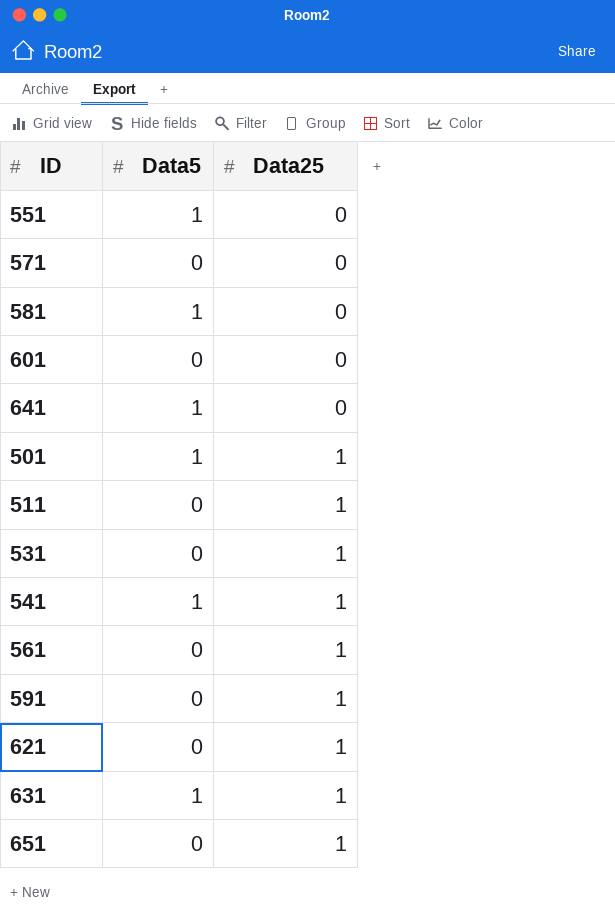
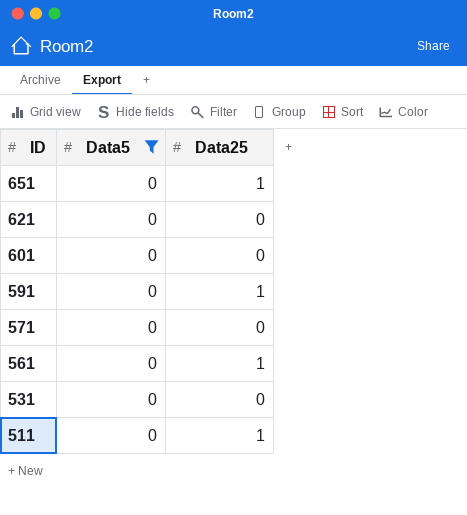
filter: none -> Data5 = 0
row order: Data25 ascending -> ID descending
621 | Data25: 1 -> 0
531 | Data25: 1 -> 0

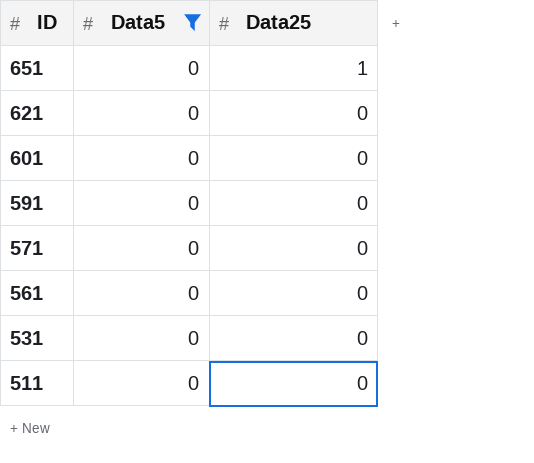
591 | Data25: 1 -> 0
561 | Data25: 1 -> 0
511 | Data25: 1 -> 0

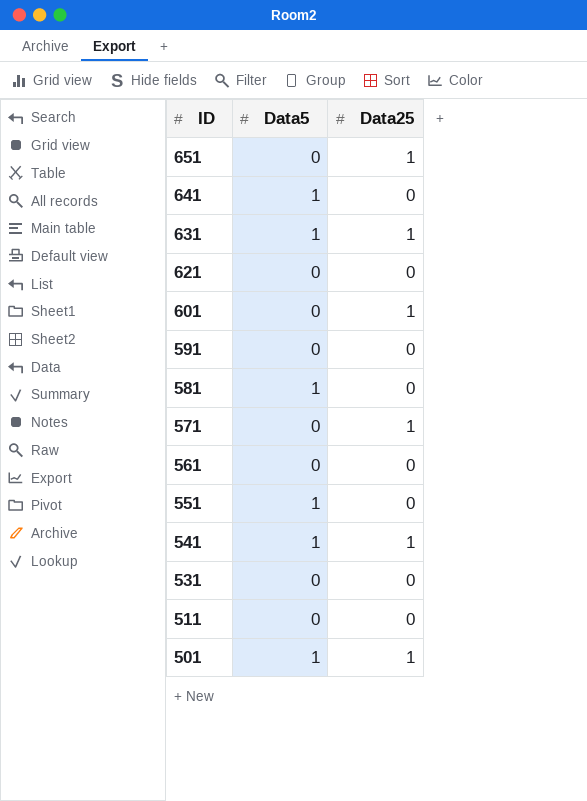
filter: Data5 = 0 -> none
601 | Data25: 0 -> 1
571 | Data25: 0 -> 1

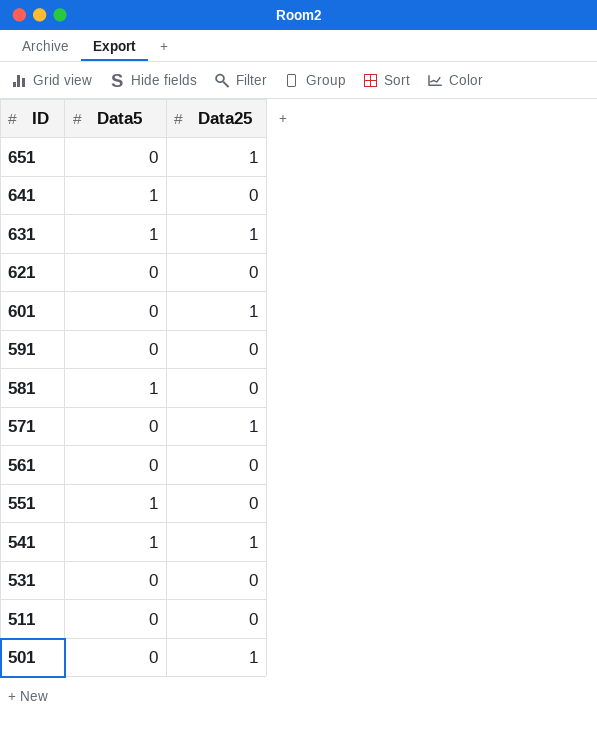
501 | Data5: 1 -> 0

